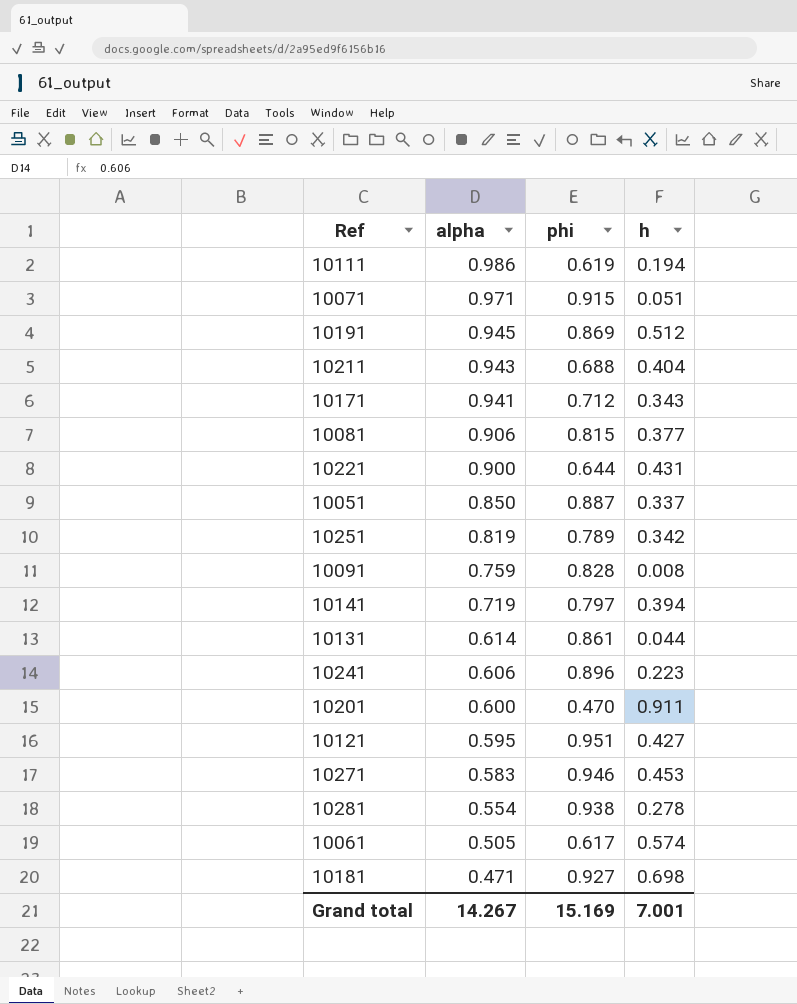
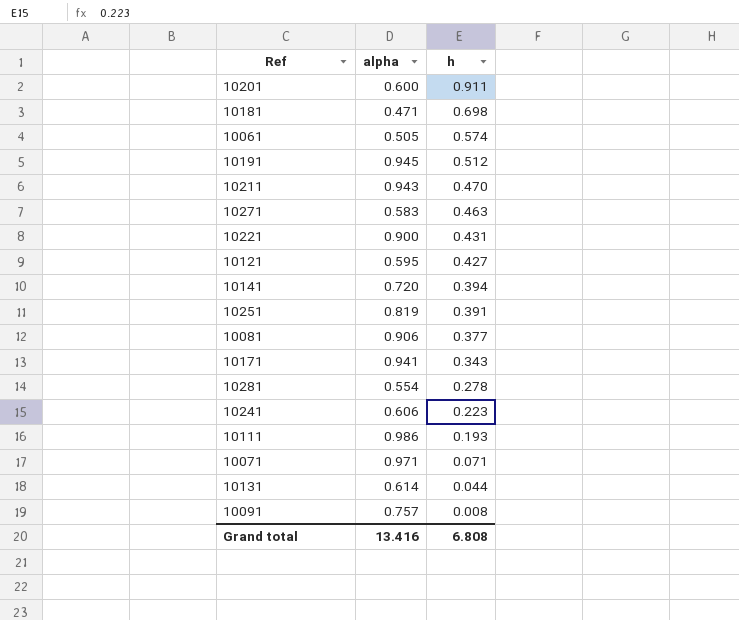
row order: alpha descending -> h descending
column phi | position: 3 -> none
row 10051: 0.850 | 0.887 | 0.337 -> none
10211 | h: 0.404 -> 0.470
10271 | h: 0.453 -> 0.463
10141 | alpha: 0.719 -> 0.720
10251 | h: 0.342 -> 0.391
10111 | h: 0.194 -> 0.193
10071 | h: 0.051 -> 0.071
10091 | alpha: 0.759 -> 0.757
Grand total | alpha: 14.267 -> 13.416
Grand total | h: 7.001 -> 6.808

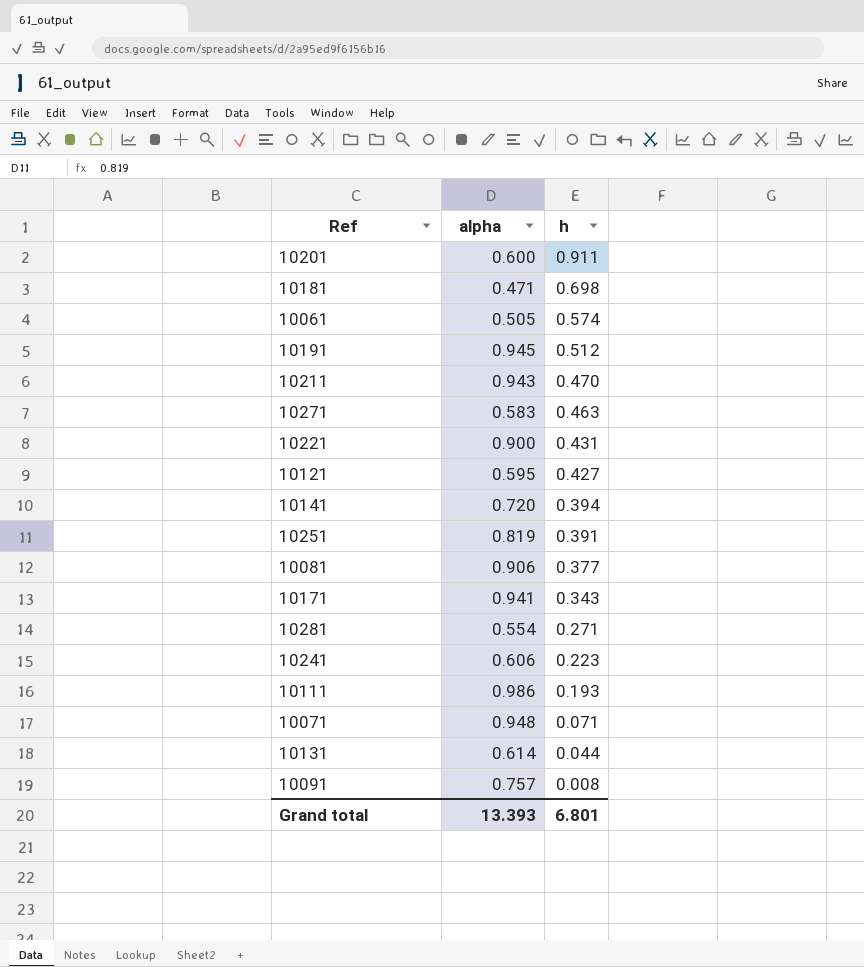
10281 | h: 0.278 -> 0.271
10071 | alpha: 0.971 -> 0.948
Grand total | alpha: 13.416 -> 13.393
Grand total | h: 6.808 -> 6.801

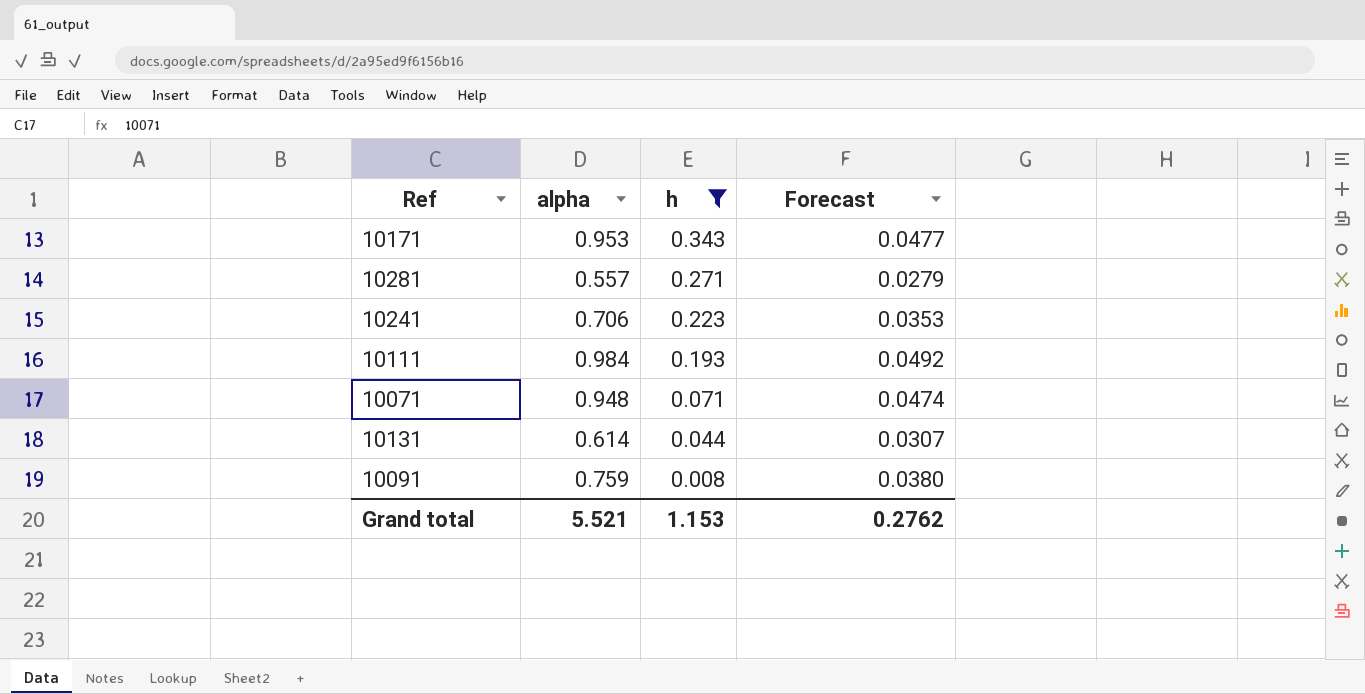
filter: none -> h <= 0.343
column Forecast | formula: none -> [alpha] * 0.05
10171 | alpha: 0.941 -> 0.953
10281 | alpha: 0.554 -> 0.557
10241 | alpha: 0.606 -> 0.706
10111 | alpha: 0.986 -> 0.984
10091 | alpha: 0.757 -> 0.759
Grand total | alpha: 13.393 -> 5.521
Grand total | h: 6.801 -> 1.153

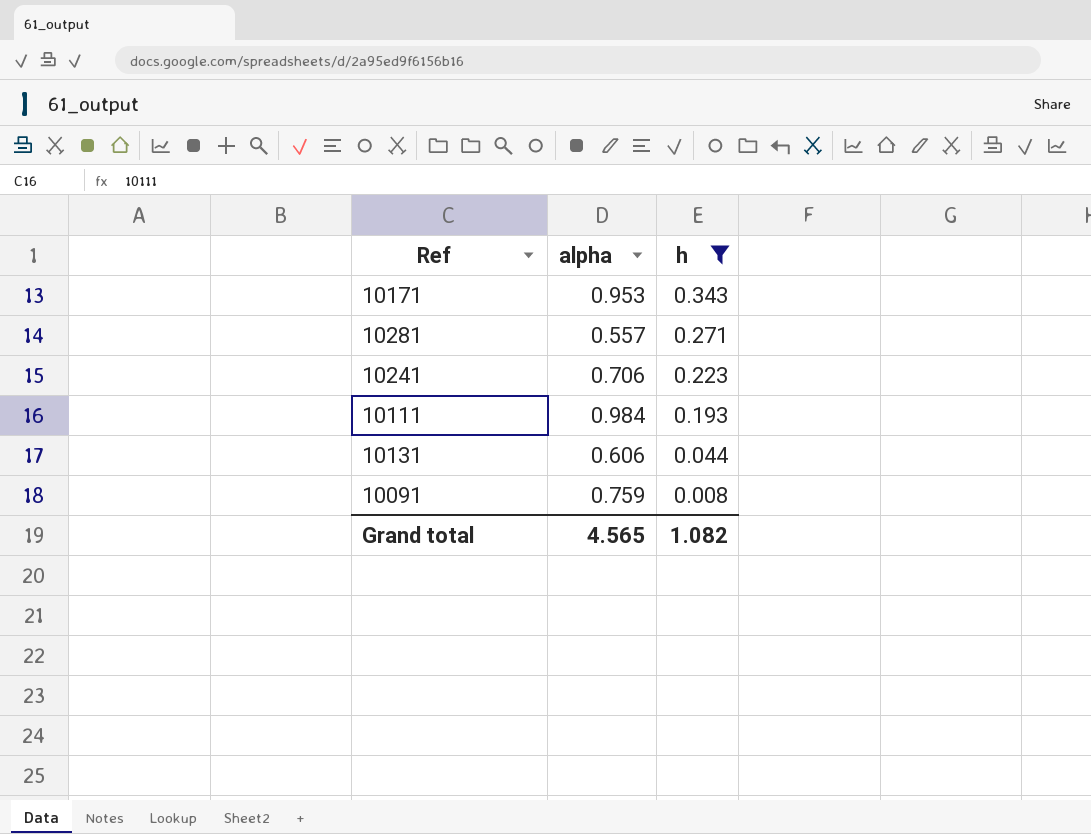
column Forecast | formula: [alpha] * 0.05 -> none
row 10071: 0.948 | 0.071 | 0.0474 -> none
10131 | alpha: 0.614 -> 0.606
Grand total | alpha: 5.521 -> 4.565
Grand total | h: 1.153 -> 1.082

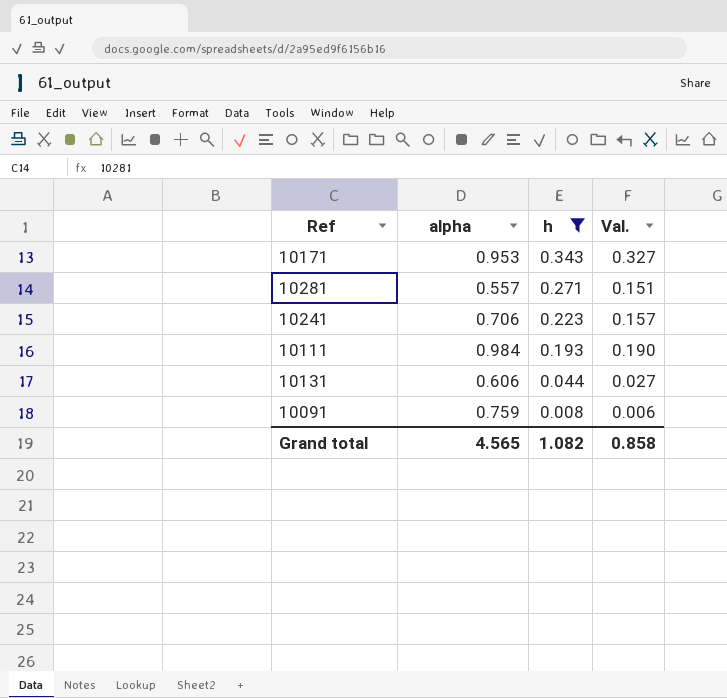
column Val. | formula: none -> [alpha] * [h]

